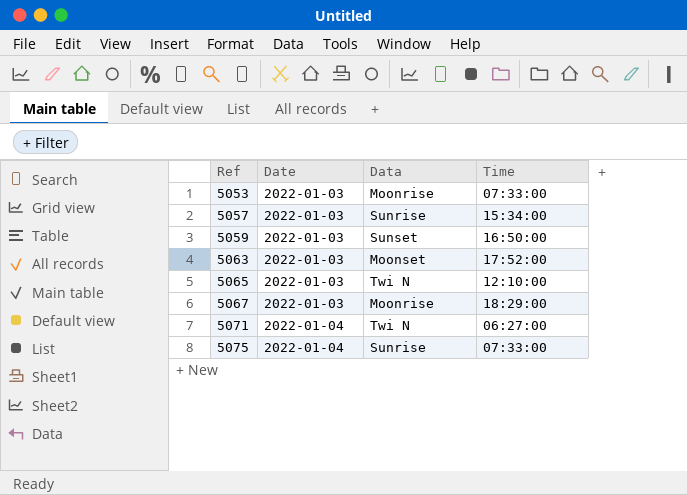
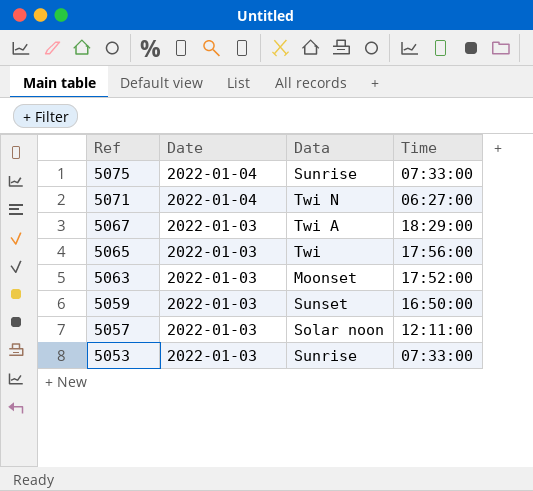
row order: Ref ascending -> Ref descending
5067 | Data: Moonrise -> Twi A
5065 | Data: Twi N -> Twi
5065 | Time: 12:10:00 -> 17:56:00
5057 | Data: Sunrise -> Solar noon
5057 | Time: 15:34:00 -> 12:11:00
5053 | Data: Moonrise -> Sunrise

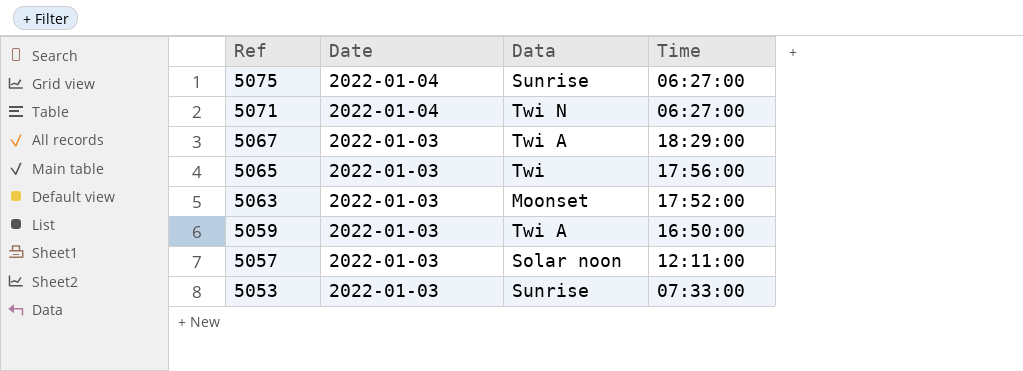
5075 | Time: 07:33:00 -> 06:27:00
5059 | Data: Sunset -> Twi A

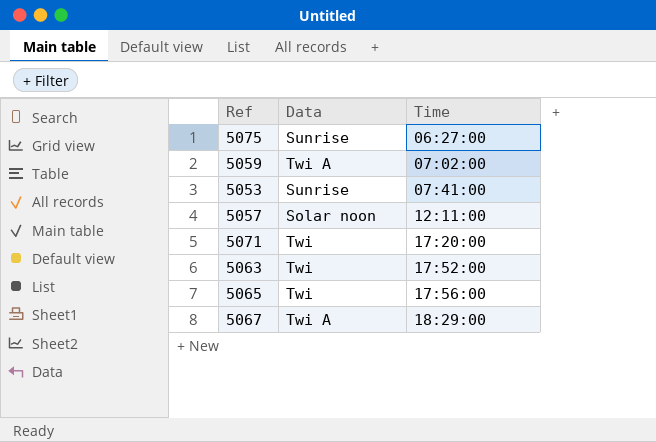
row order: Ref descending -> Time ascending
column Date | position: 2 -> none
5059 | Time: 16:50:00 -> 07:02:00
5053 | Time: 07:33:00 -> 07:41:00
5071 | Data: Twi N -> Twi
5071 | Time: 06:27:00 -> 17:20:00
5063 | Data: Moonset -> Twi

